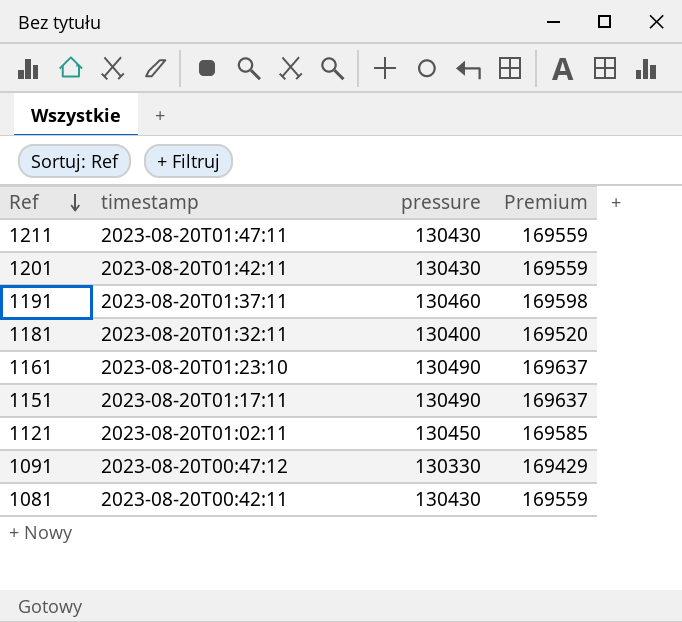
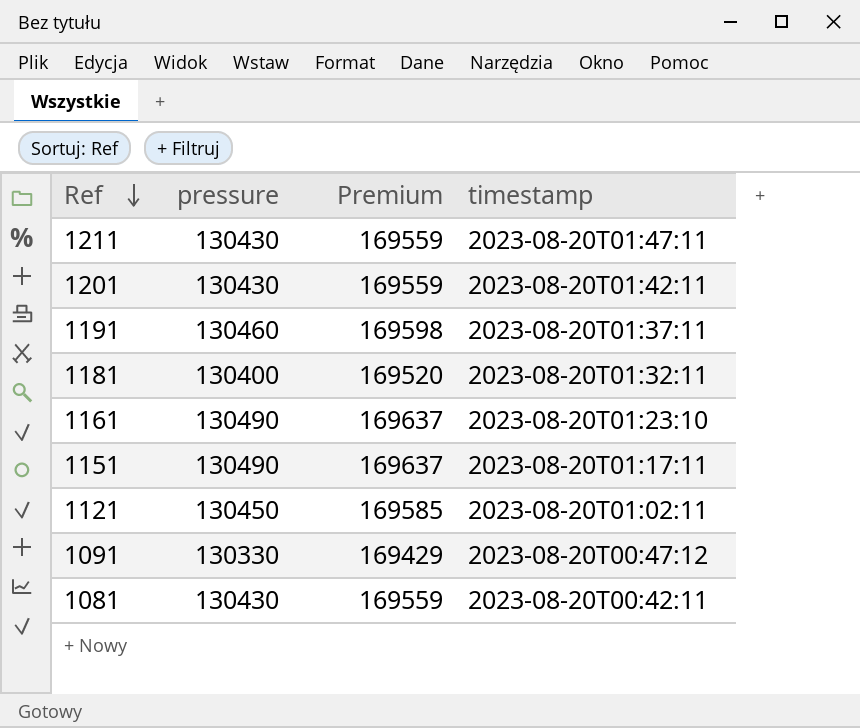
column timestamp | position: 2 -> 4

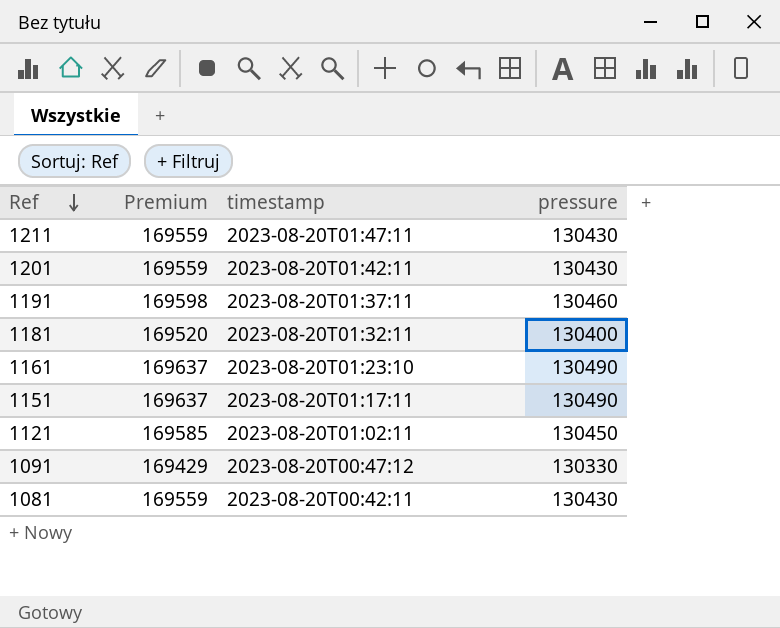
column pressure | position: 2 -> 4

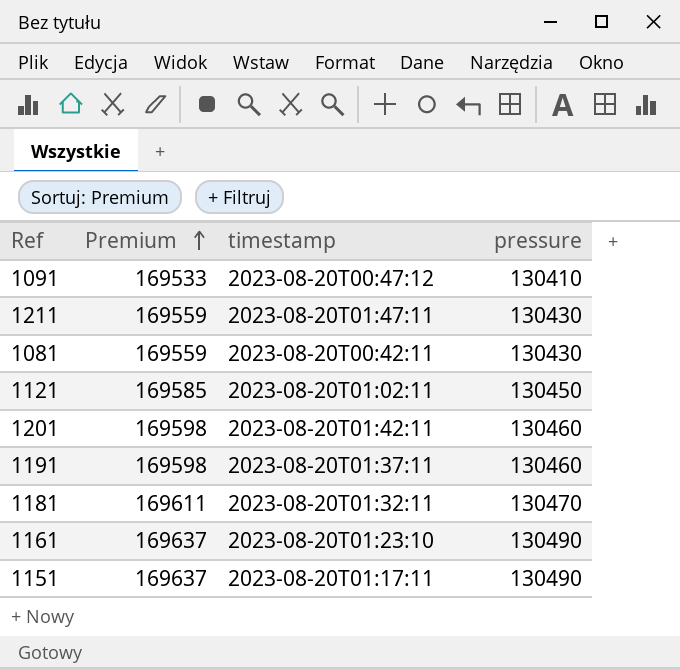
row order: Ref descending -> Premium ascending
1091 | Premium: 169429 -> 169533
1091 | pressure: 130330 -> 130410
1201 | Premium: 169559 -> 169598
1201 | pressure: 130430 -> 130460
1181 | Premium: 169520 -> 169611
1181 | pressure: 130400 -> 130470

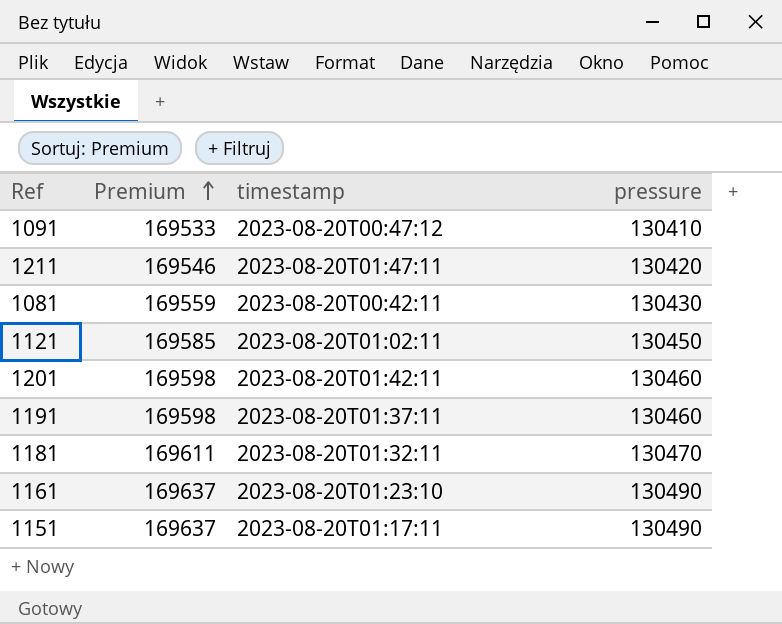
1211 | Premium: 169559 -> 169546
1211 | pressure: 130430 -> 130420

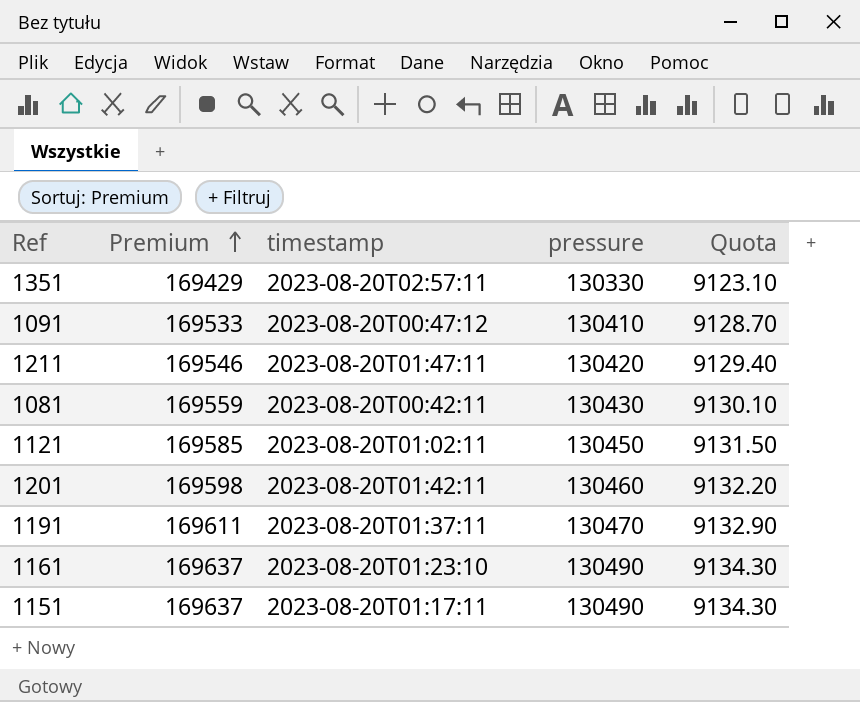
column Quota | formula: none -> [pressure] * 0.07
row 1181: 169611 | 2023-08-20T01:32:11 | 130470 -> none
row 1351: none -> 169429 | 2023-08-20T02:57:11 | 130330 | 9123.10
1191 | Premium: 169598 -> 169611
1191 | pressure: 130460 -> 130470

